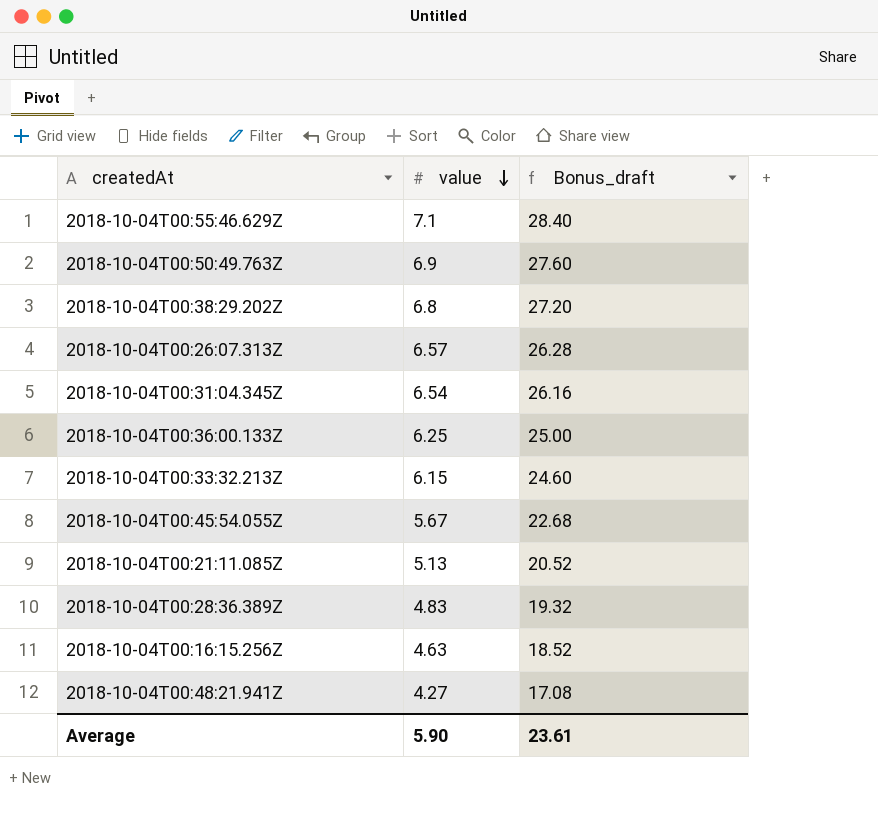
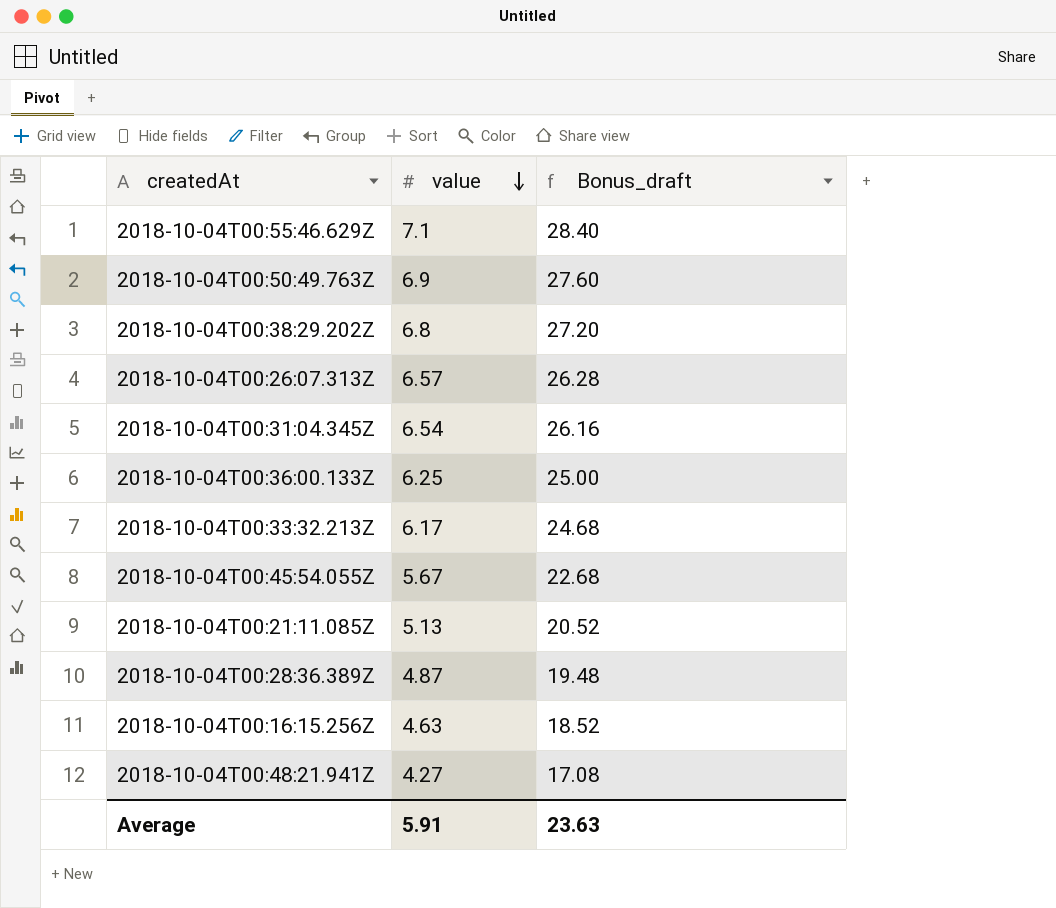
2018-10-04T00:33:32.213Z | value: 6.15 -> 6.17
2018-10-04T00:33:32.213Z | Bonus_draft: 24.60 -> 24.68
2018-10-04T00:28:36.389Z | value: 4.83 -> 4.87
2018-10-04T00:28:36.389Z | Bonus_draft: 19.32 -> 19.48
Average | value: 5.90 -> 5.91
Average | Bonus_draft: 23.61 -> 23.63

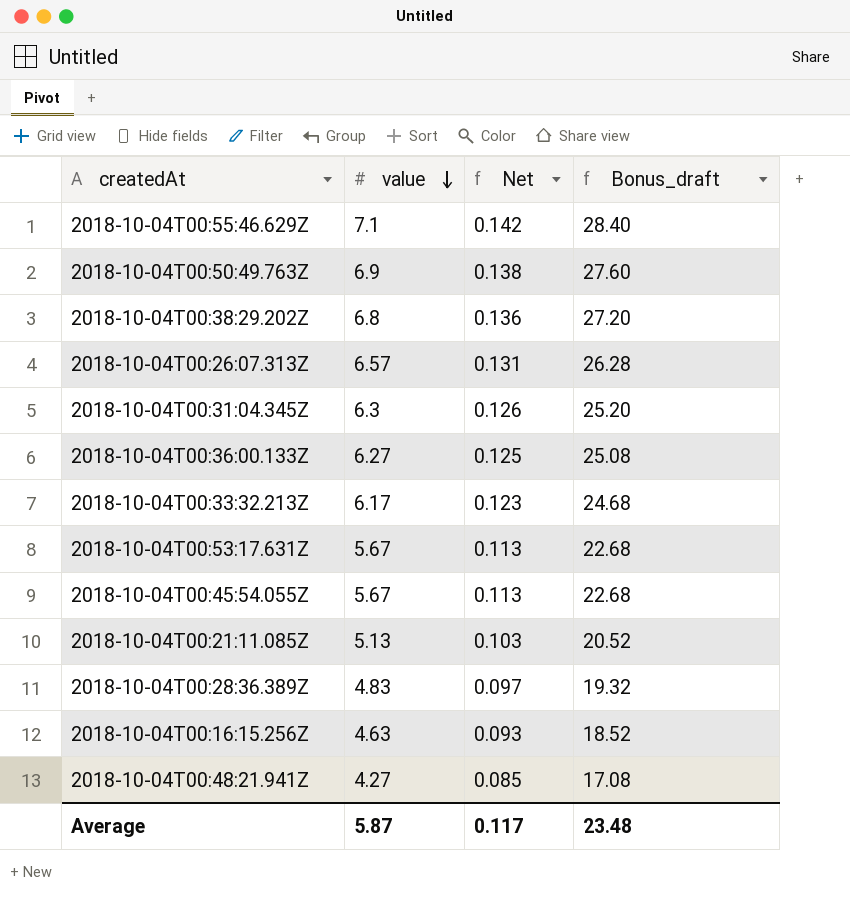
column Net | formula: none -> [value] * 0.02
2018-10-04T00:31:04.345Z | value: 6.54 -> 6.3
2018-10-04T00:31:04.345Z | Bonus_draft: 26.16 -> 25.20
2018-10-04T00:36:00.133Z | value: 6.25 -> 6.27
2018-10-04T00:36:00.133Z | Bonus_draft: 25.00 -> 25.08
row 2018-10-04T00:53:17.631Z: none -> 5.67 | 0.113 | 22.68
2018-10-04T00:28:36.389Z | value: 4.87 -> 4.83
2018-10-04T00:28:36.389Z | Bonus_draft: 19.48 -> 19.32
Average | value: 5.91 -> 5.87
Average | Bonus_draft: 23.63 -> 23.48

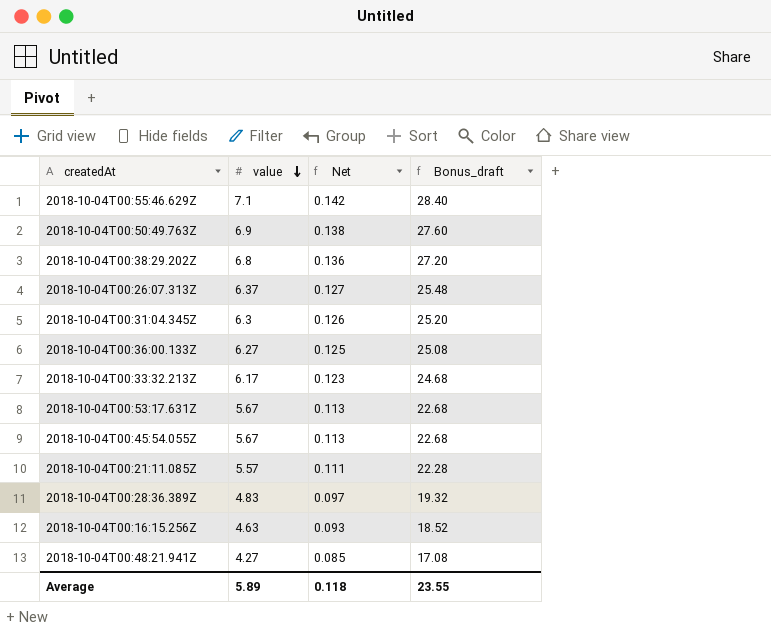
2018-10-04T00:26:07.313Z | value: 6.57 -> 6.37
2018-10-04T00:26:07.313Z | Net: 0.131 -> 0.127
2018-10-04T00:26:07.313Z | Bonus_draft: 26.28 -> 25.48
2018-10-04T00:21:11.085Z | value: 5.13 -> 5.57
2018-10-04T00:21:11.085Z | Net: 0.103 -> 0.111
2018-10-04T00:21:11.085Z | Bonus_draft: 20.52 -> 22.28
Average | value: 5.87 -> 5.89
Average | Net: 0.117 -> 0.118
Average | Bonus_draft: 23.48 -> 23.55

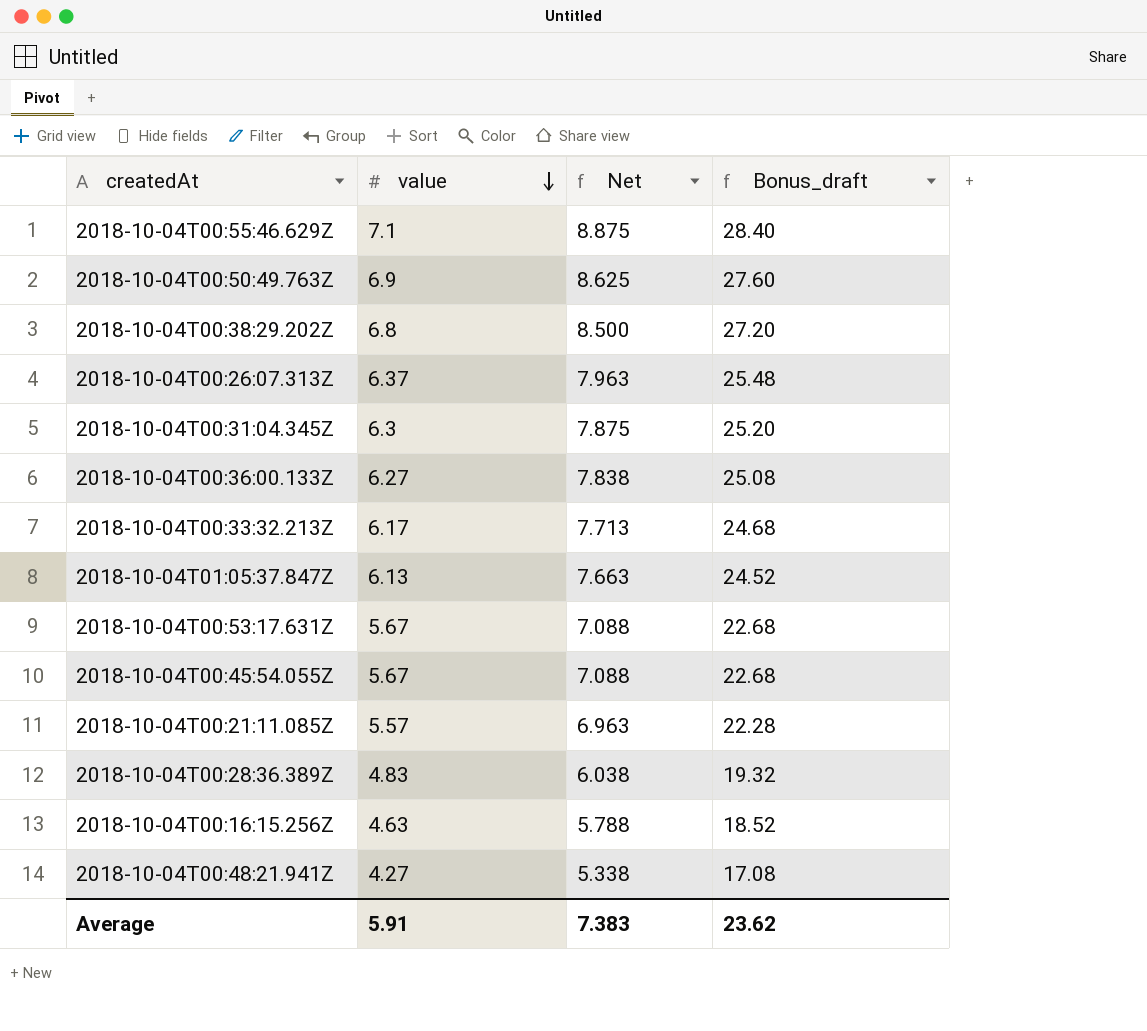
column Net | formula: [value] * 0.02 -> [value] * 1.25
row 2018-10-04T01:05:37.847Z: none -> 6.13 | 7.663 | 24.52
Average | value: 5.89 -> 5.91
Average | Net: 0.118 -> 7.383
Average | Bonus_draft: 23.55 -> 23.62

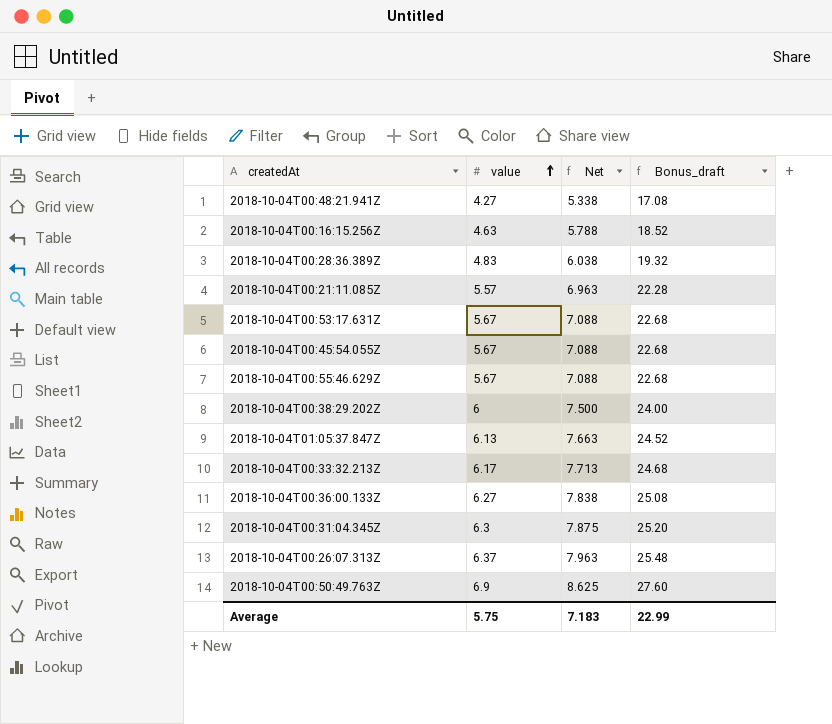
row order: value descending -> value ascending
2018-10-04T00:55:46.629Z | value: 7.1 -> 5.67
2018-10-04T00:55:46.629Z | Net: 8.875 -> 7.088
2018-10-04T00:55:46.629Z | Bonus_draft: 28.40 -> 22.68
2018-10-04T00:38:29.202Z | value: 6.8 -> 6
2018-10-04T00:38:29.202Z | Net: 8.500 -> 7.500
2018-10-04T00:38:29.202Z | Bonus_draft: 27.20 -> 24.00
Average | value: 5.91 -> 5.75
Average | Net: 7.383 -> 7.183
Average | Bonus_draft: 23.62 -> 22.99

